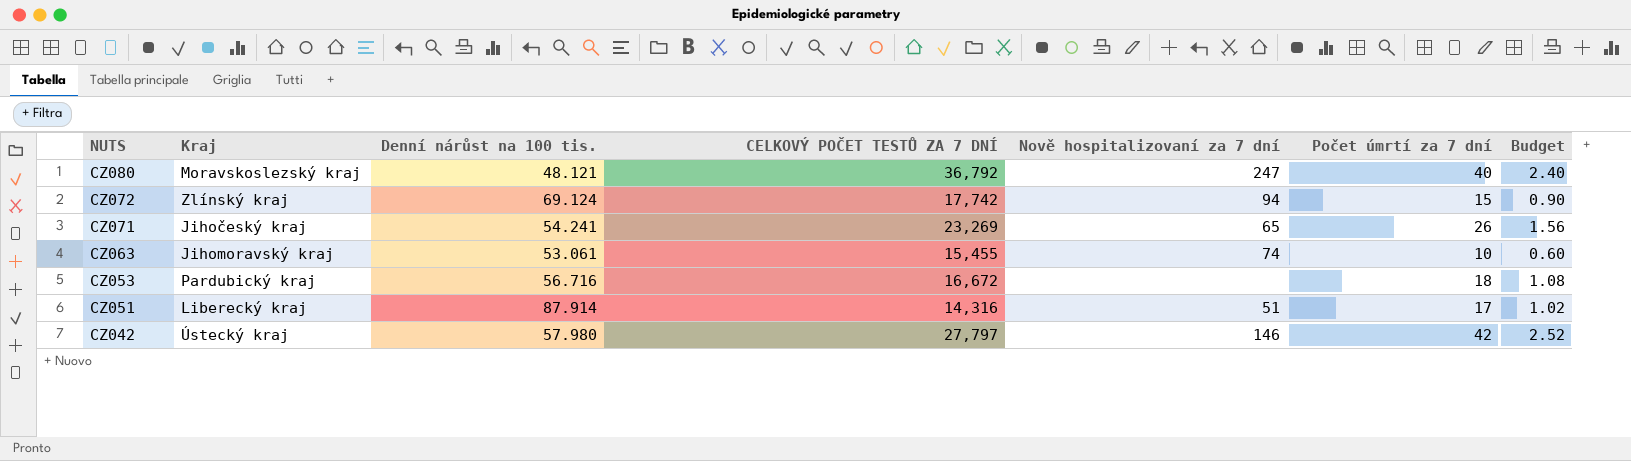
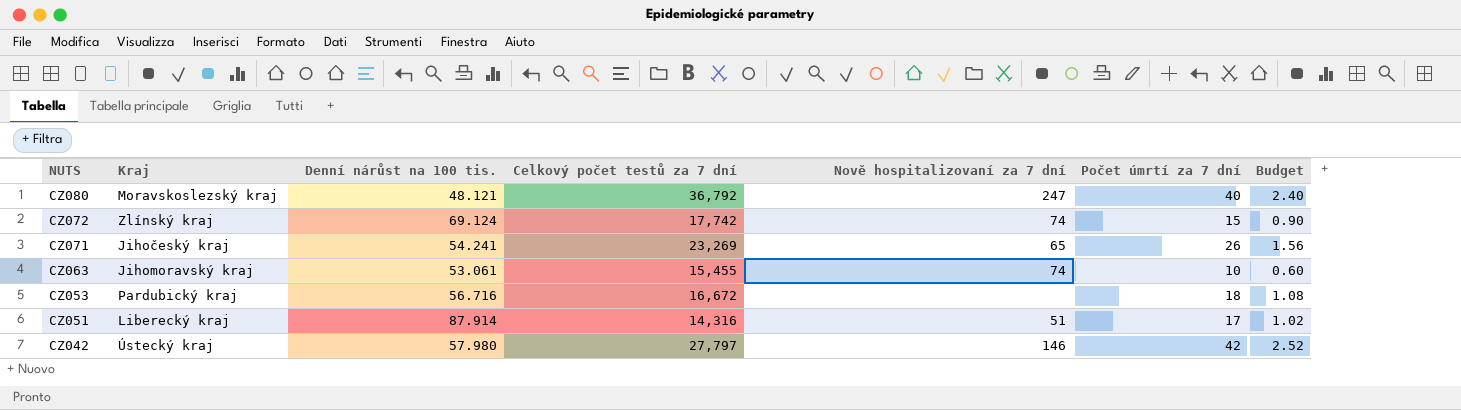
column name: CELKOVÝ POČET TESTŮ ZA 7 DNÍ -> Celkový počet testů za 7 dní
CZ072 | Nově hospitalizovaní za 7 dní: 94 -> 74

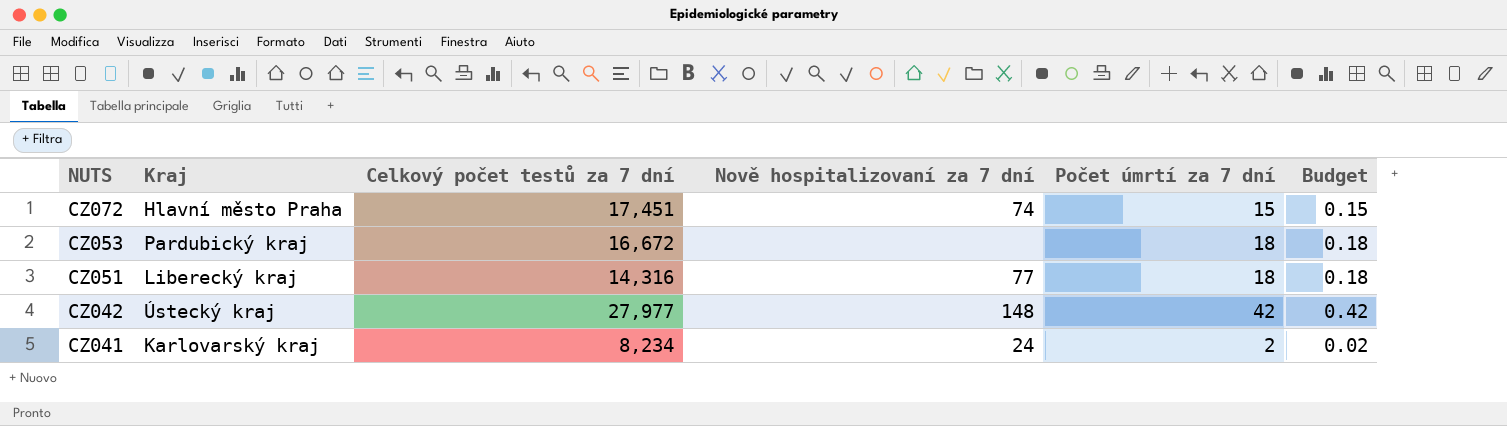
column Denní nárůst na 100 tis. | position: 3 -> none
column Budget | formula: [Počet úmrtí za 7 dní] * 0.06 -> [Počet úmrtí za 7 dní] * 0.01
row CZ080: Moravskoslezský kraj | 48.121 | 36,792 | 247 | 40 | 2.40 -> none
row CZ071: Jihočeský kraj | 54.241 | 23,269 | 65 | 26 | 1.56 -> none
row CZ063: Jihomoravský kraj | 53.061 | 15,455 | 74 | 10 | 0.60 -> none
CZ072 | Kraj: Zlínský kraj -> Hlavní město Praha
CZ072 | Celkový počet testů za 7 dní: 17,742 -> 17,451
CZ051 | Nově hospitalizovaní za 7 dní: 51 -> 77
CZ051 | Počet úmrtí za 7 dní: 17 -> 18
CZ042 | Celkový počet testů za 7 dní: 27,797 -> 27,977
CZ042 | Nově hospitalizovaní za 7 dní: 146 -> 148
row CZ041: none -> Karlovarský kraj | 8,234 | 24 | 2 | 0.02

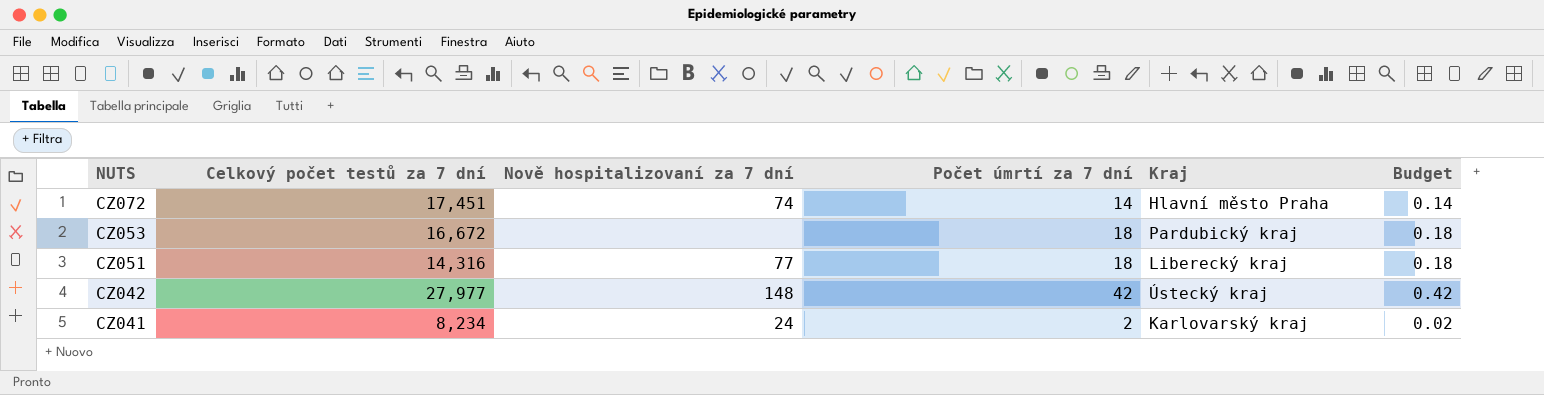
column Kraj | position: 2 -> 5
CZ072 | Počet úmrtí za 7 dní: 15 -> 14
CZ072 | Budget: 0.15 -> 0.14

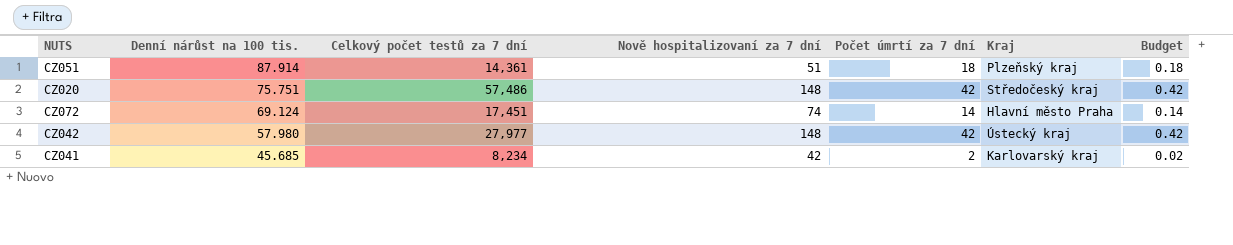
row order: NUTS descending -> Denní nárůst na 100 tis. descending
column Denní nárůst na 100 tis. | position: none -> 2
row CZ053: 16,672 | none | 18 | Pardubický kraj | 0.18 -> none
CZ051 | Celkový počet testů za 7 dní: 14,316 -> 14,361
CZ051 | Nově hospitalizovaní za 7 dní: 77 -> 51
CZ051 | Kraj: Liberecký kraj -> Plzeňský kraj
row CZ020: none -> 75.751 | 57,486 | 148 | 42 | Středočeský kraj | 0.42
CZ041 | Nově hospitalizovaní za 7 dní: 24 -> 42

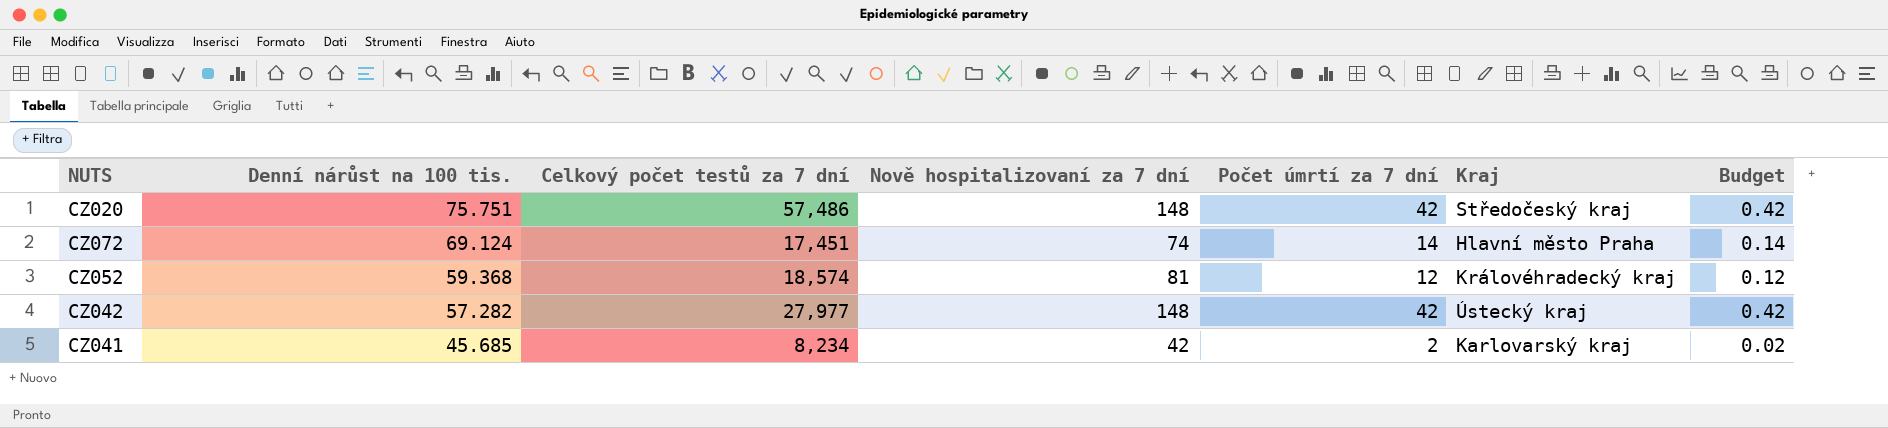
row CZ051: 87.914 | 14,361 | 51 | 18 | Plzeňský kraj | 0.18 -> none
row CZ052: none -> 59.368 | 18,574 | 81 | 12 | Královéhradecký kraj | 0.12
CZ042 | Denní nárůst na 100 tis.: 57.980 -> 57.282

